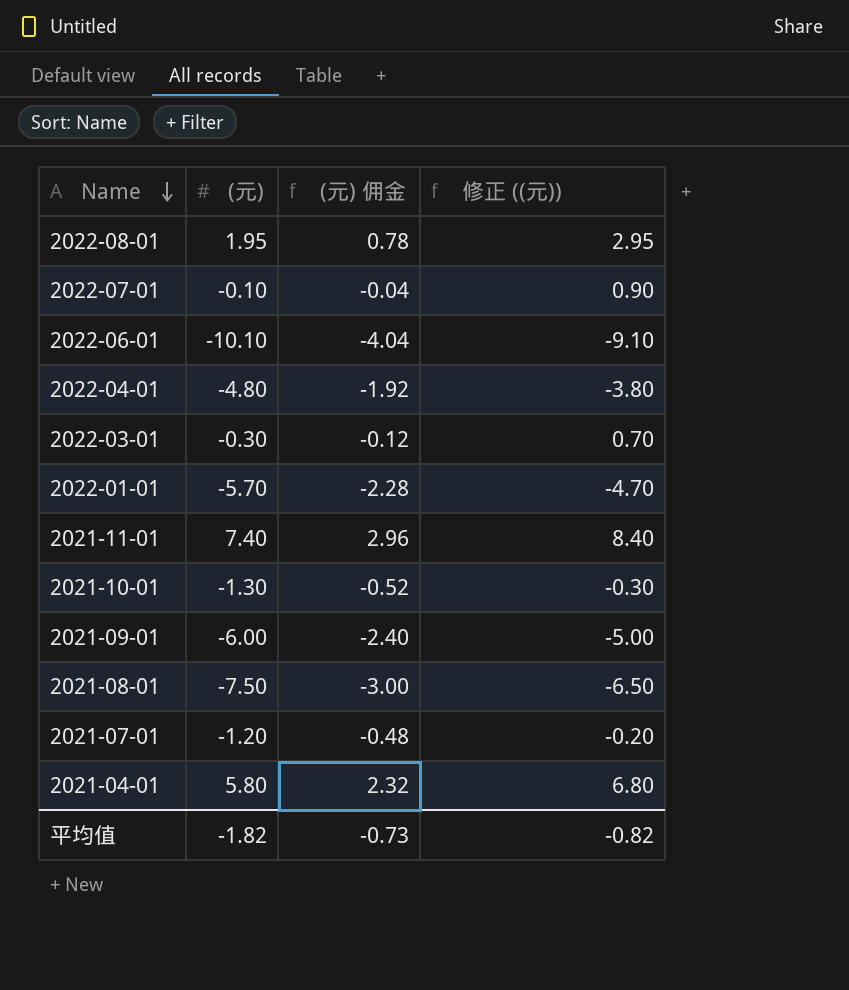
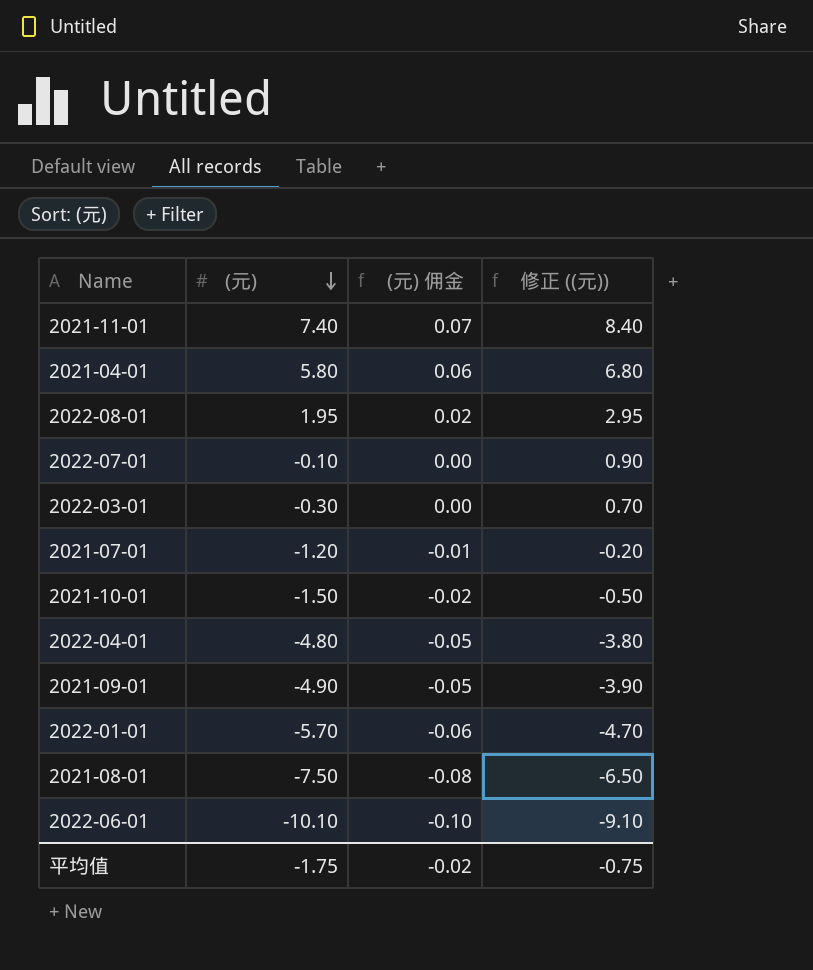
row order: Name descending -> (元) descending
column (元) 佣金 | formula: [(元)] * 0.4 -> [(元)] * 0.01
2021-10-01 | (元): -1.30 -> -1.50
2021-10-01 | 修正 ((元)): -0.30 -> -0.50
2021-09-01 | (元): -6.00 -> -4.90
2021-09-01 | 修正 ((元)): -5.00 -> -3.90
平均值 | (元): -1.82 -> -1.75
平均值 | (元) 佣金: -0.73 -> -0.02
平均值 | 修正 ((元)): -0.82 -> -0.75

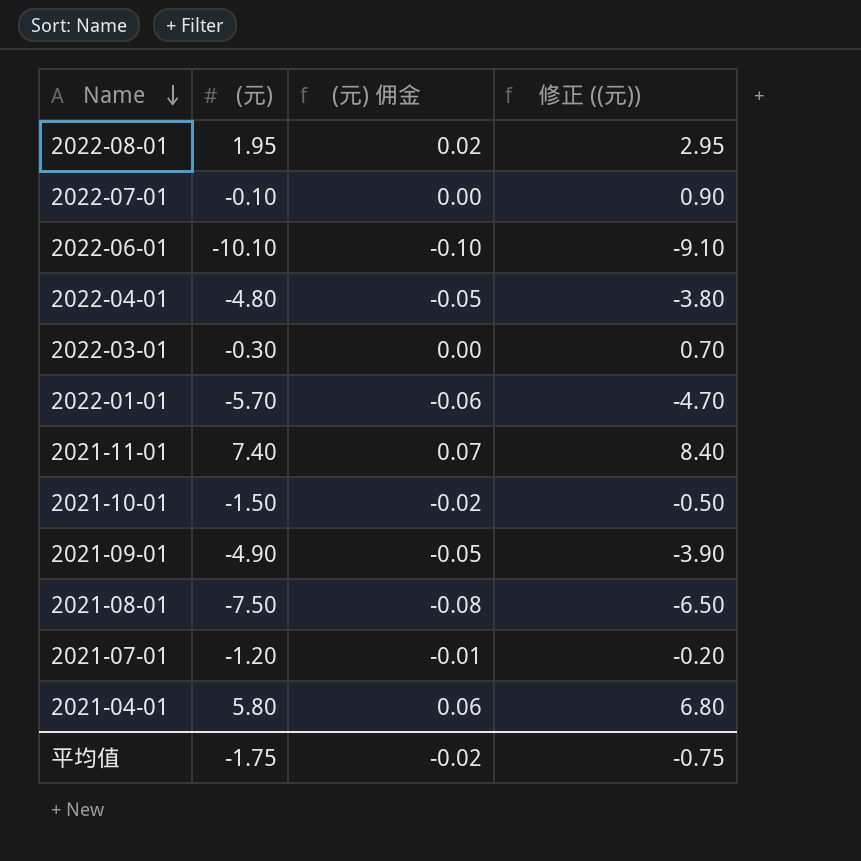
row order: (元) descending -> Name descending

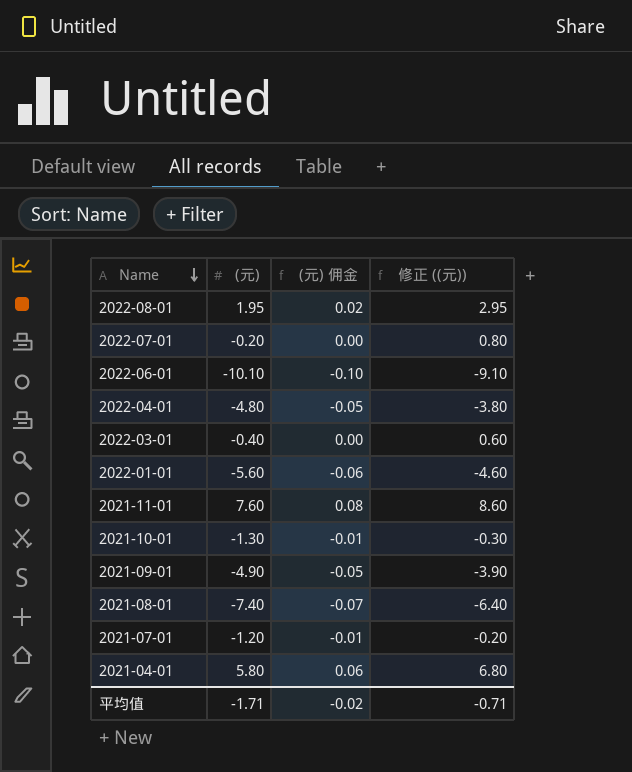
2022-07-01 | (元): -0.10 -> -0.20
2022-07-01 | 修正 ((元)): 0.90 -> 0.80
2022-03-01 | (元): -0.30 -> -0.40
2022-03-01 | 修正 ((元)): 0.70 -> 0.60
2022-01-01 | (元): -5.70 -> -5.60
2022-01-01 | 修正 ((元)): -4.70 -> -4.60
2021-11-01 | (元): 7.40 -> 7.60
2021-11-01 | (元) 佣金: 0.07 -> 0.08
2021-11-01 | 修正 ((元)): 8.40 -> 8.60
2021-10-01 | (元): -1.50 -> -1.30
2021-10-01 | (元) 佣金: -0.02 -> -0.01
2021-10-01 | 修正 ((元)): -0.50 -> -0.30
2021-08-01 | (元): -7.50 -> -7.40
2021-08-01 | (元) 佣金: -0.08 -> -0.07
2021-08-01 | 修正 ((元)): -6.50 -> -6.40
平均值 | (元): -1.75 -> -1.71
平均值 | 修正 ((元)): -0.75 -> -0.71

